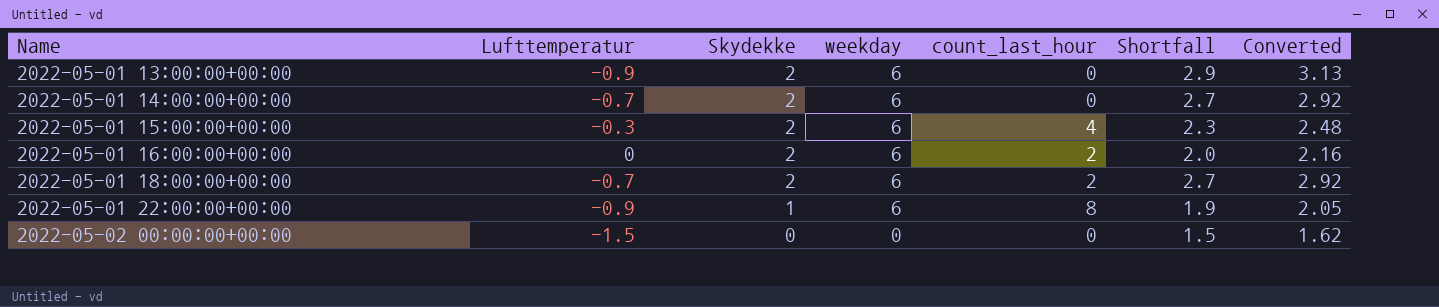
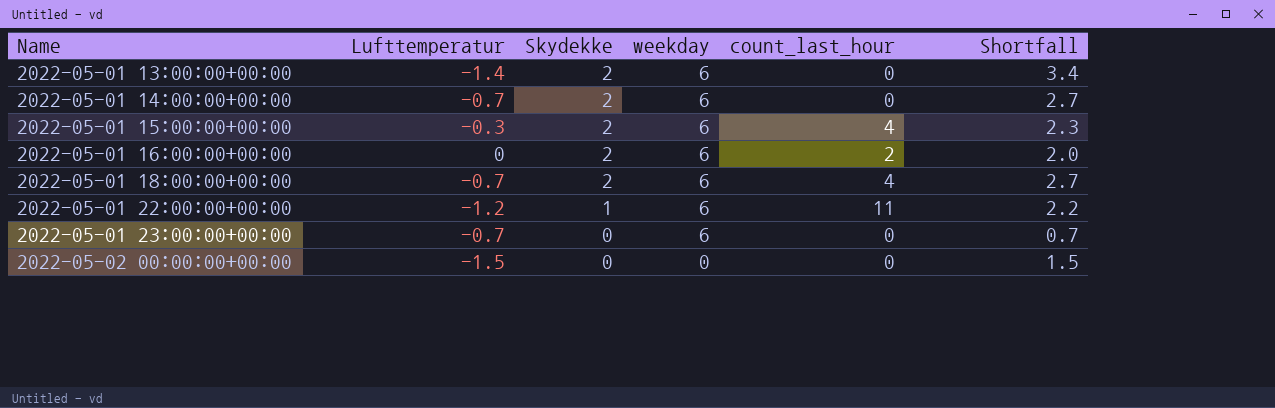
column Converted | formula: [Shortfall] * 1.08 -> none
2022-05-01 13:00:00+00:00 | Lufttemperatur: -0.9 -> -1.4
2022-05-01 13:00:00+00:00 | Shortfall: 2.9 -> 3.4
2022-05-01 18:00:00+00:00 | count_last_hour: 2 -> 4
2022-05-01 22:00:00+00:00 | Lufttemperatur: -0.9 -> -1.2
2022-05-01 22:00:00+00:00 | count_last_hour: 8 -> 11
2022-05-01 22:00:00+00:00 | Shortfall: 1.9 -> 2.2
row 2022-05-01 23:00:00+00:00: none -> -0.7 | 0 | 6 | 0 | 0.7

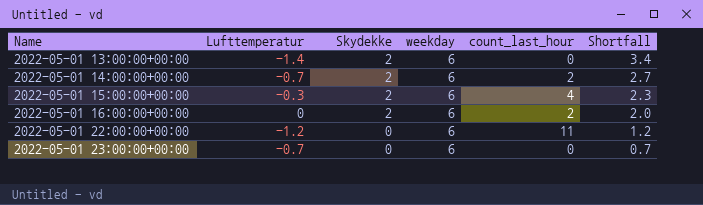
row 2022-05-01 18:00:00+00:00: -0.7 | 2 | 6 | 4 | 2.7 -> none
row 2022-05-02 00:00:00+00:00: -1.5 | 0 | 0 | 0 | 1.5 -> none
2022-05-01 14:00:00+00:00 | count_last_hour: 0 -> 2
2022-05-01 22:00:00+00:00 | Skydekke: 1 -> 0
2022-05-01 22:00:00+00:00 | Shortfall: 2.2 -> 1.2

